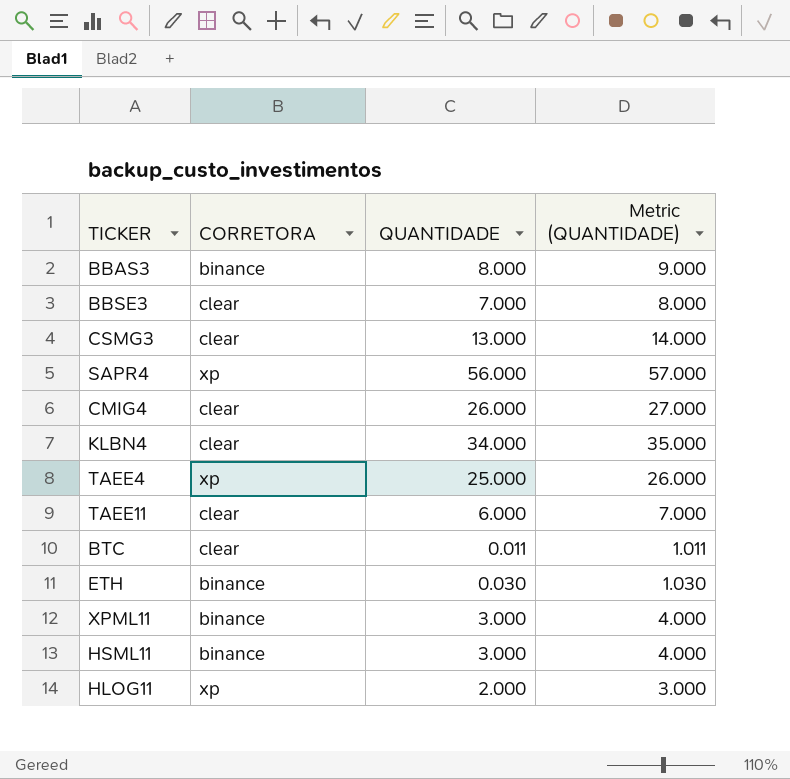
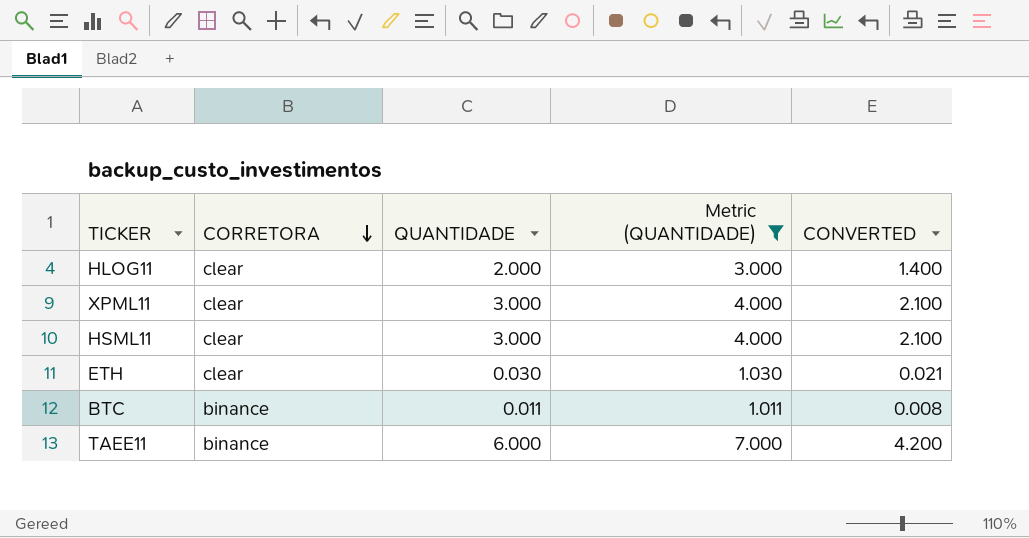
filter: none -> Metric (QUANTIDADE) <= 7.000
row order: none -> CORRETORA descending
column CONVERTED | formula: none -> [QUANTIDADE] * 0.7
HLOG11 | CORRETORA: xp -> clear
XPML11 | CORRETORA: binance -> clear
HSML11 | CORRETORA: binance -> clear
ETH | CORRETORA: binance -> clear
BTC | CORRETORA: clear -> binance
TAEE11 | CORRETORA: clear -> binance

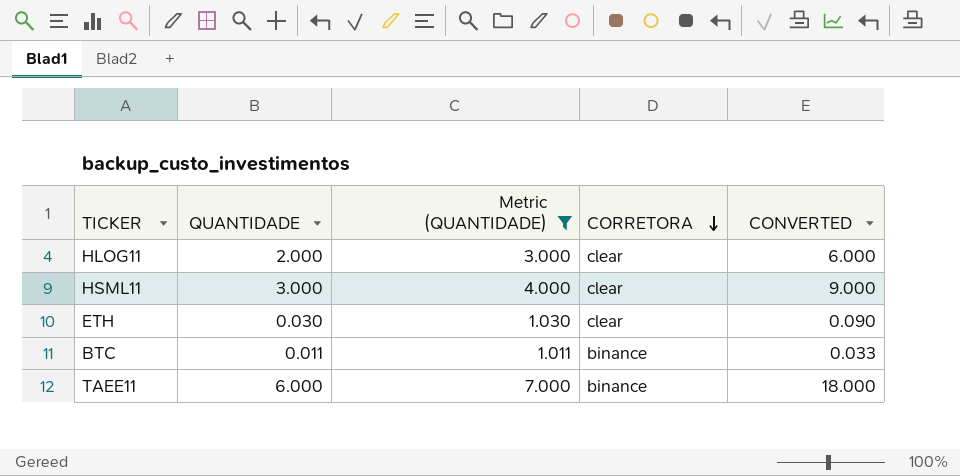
column CORRETORA | position: 2 -> 4
column CONVERTED | formula: [QUANTIDADE] * 0.7 -> [QUANTIDADE] * 3
row XPML11: clear | 3.000 | 4.000 | 2.100 -> none

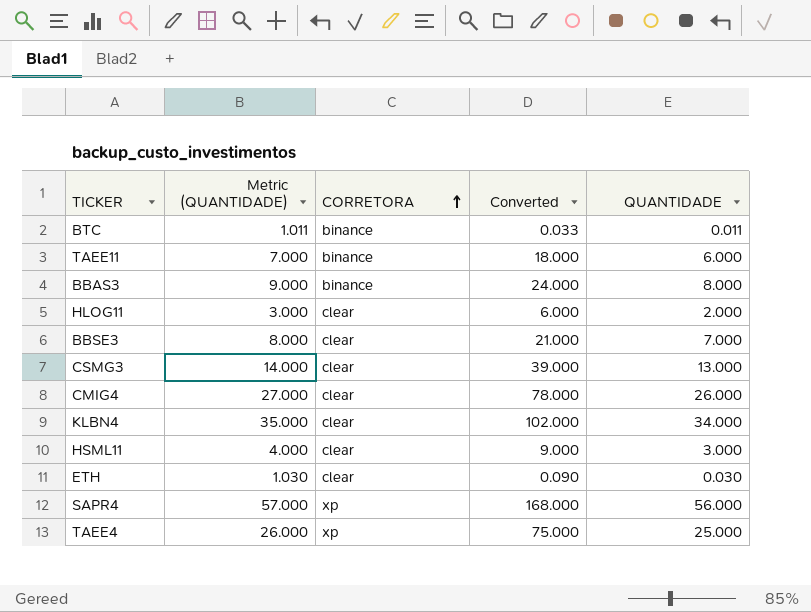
filter: Metric (QUANTIDADE) <= 7.000 -> none
row order: CORRETORA descending -> CORRETORA ascending
column name: CONVERTED -> Converted
column QUANTIDADE | position: 2 -> 5

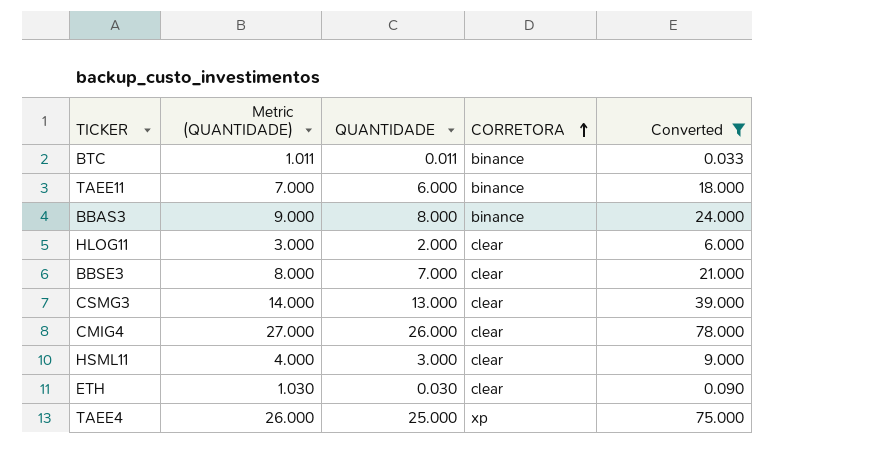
filter: none -> Converted <= 78.000
column QUANTIDADE | position: 5 -> 3

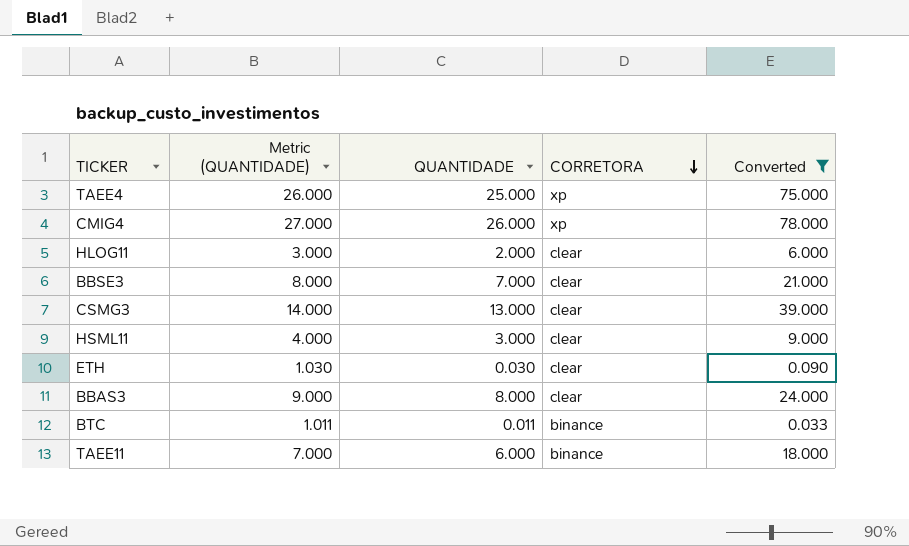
row order: CORRETORA ascending -> CORRETORA descending
CMIG4 | CORRETORA: clear -> xp
BBAS3 | CORRETORA: binance -> clear

